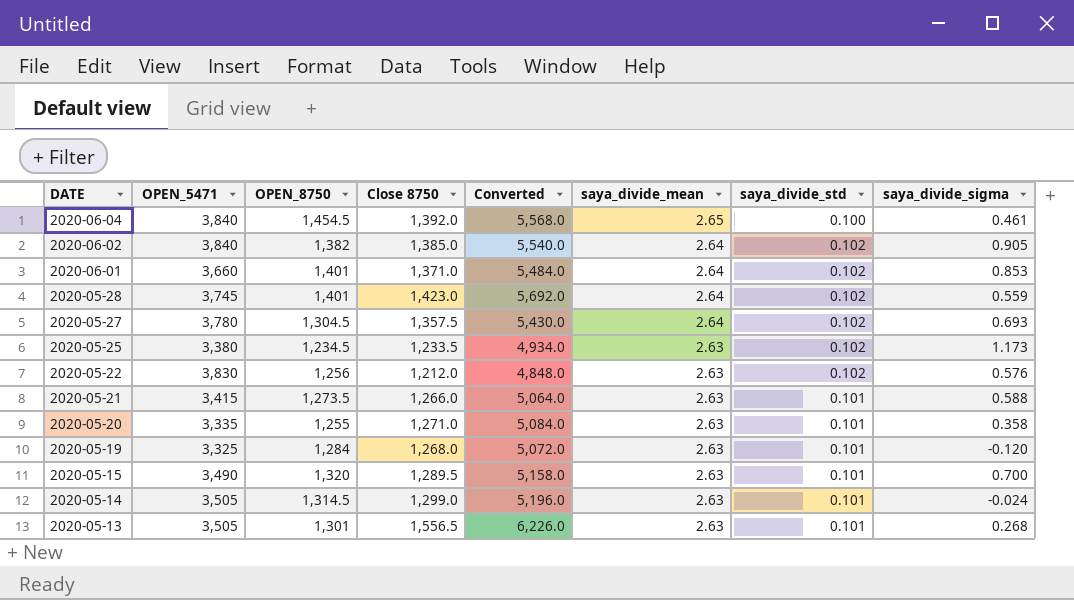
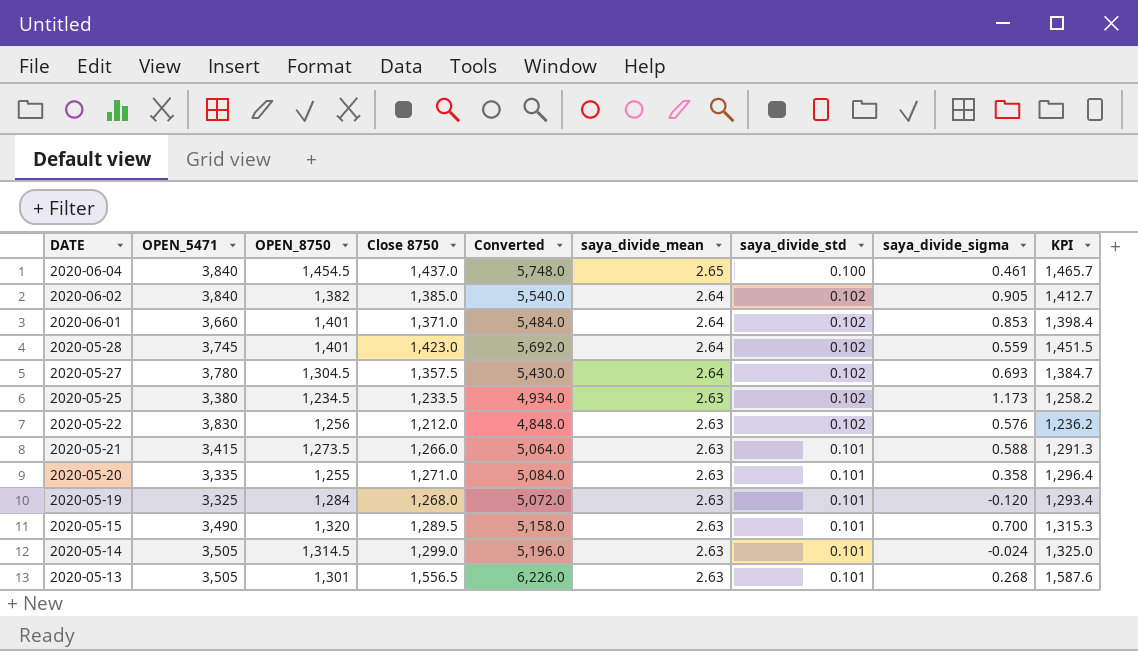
column KPI | formula: none -> [Close 8750] * 1.02
2020-06-04 | Close 8750: 1,392.0 -> 1,437.0
2020-06-04 | Converted: 5,568.0 -> 5,748.0

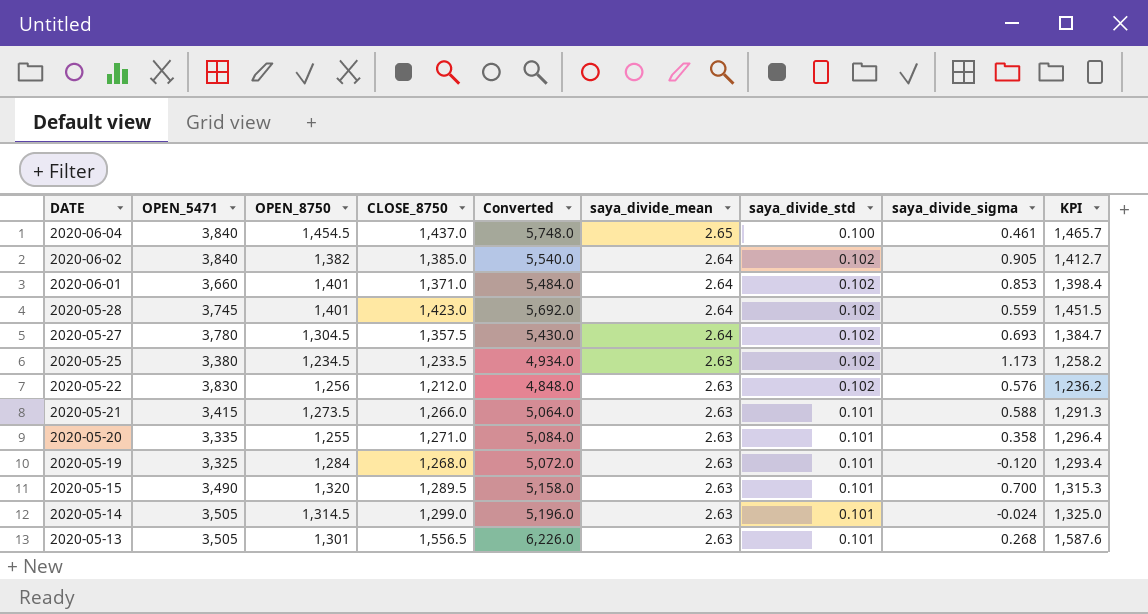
column name: Close 8750 -> CLOSE_8750

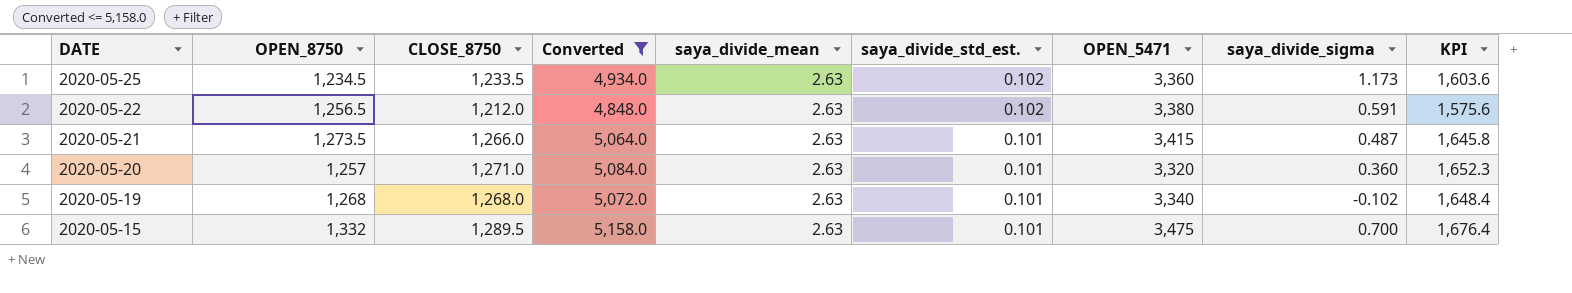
filter: none -> Converted <= 5,158.0
column name: saya_divide_std -> saya_divide_std_est.
column OPEN_5471 | position: 2 -> 7
column KPI | formula: [CLOSE_8750] * 1.02 -> [CLOSE_8750] * 1.3
2020-05-25 | OPEN_5471: 3,380 -> 3,360
2020-05-22 | OPEN_8750: 1,256 -> 1,256.5
2020-05-22 | OPEN_5471: 3,830 -> 3,380
2020-05-22 | saya_divide_sigma: 0.576 -> 0.591
2020-05-21 | saya_divide_sigma: 0.588 -> 0.487
2020-05-20 | OPEN_8750: 1,255 -> 1,257
2020-05-20 | OPEN_5471: 3,335 -> 3,320
2020-05-20 | saya_divide_sigma: 0.358 -> 0.360
2020-05-19 | OPEN_8750: 1,284 -> 1,268
2020-05-19 | OPEN_5471: 3,325 -> 3,340
2020-05-19 | saya_divide_sigma: -0.120 -> -0.102
2020-05-15 | OPEN_8750: 1,320 -> 1,332
2020-05-15 | OPEN_5471: 3,490 -> 3,475

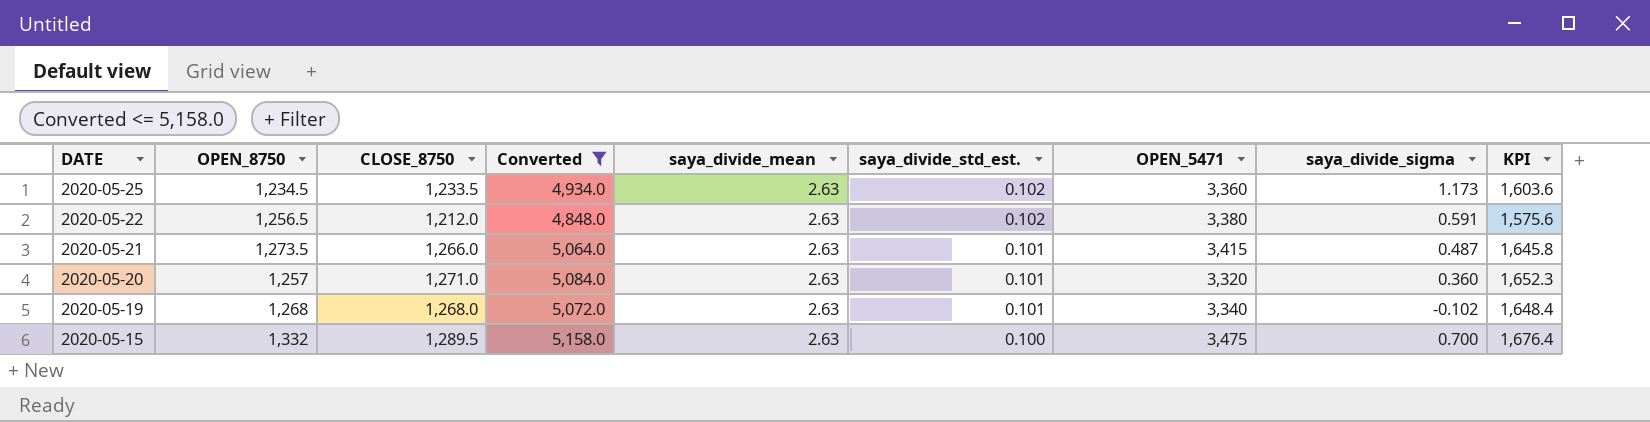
2020-05-15 | saya_divide_std_est.: 0.101 -> 0.100

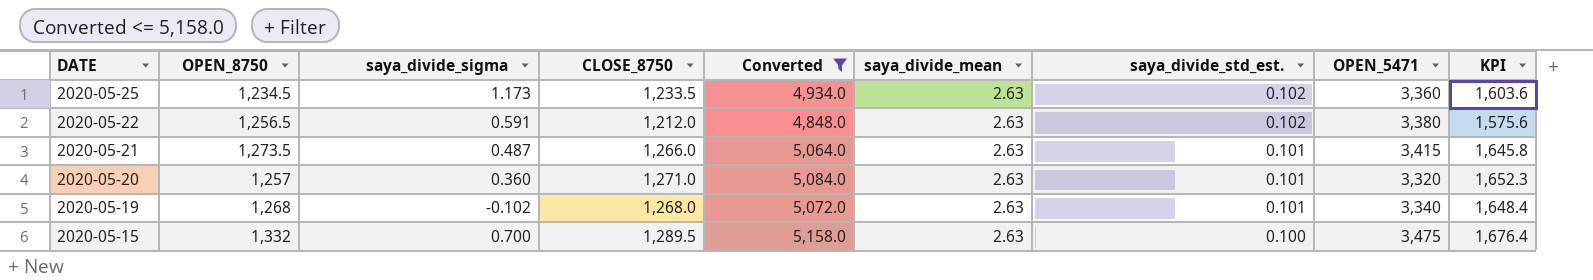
column saya_divide_sigma | position: 8 -> 3

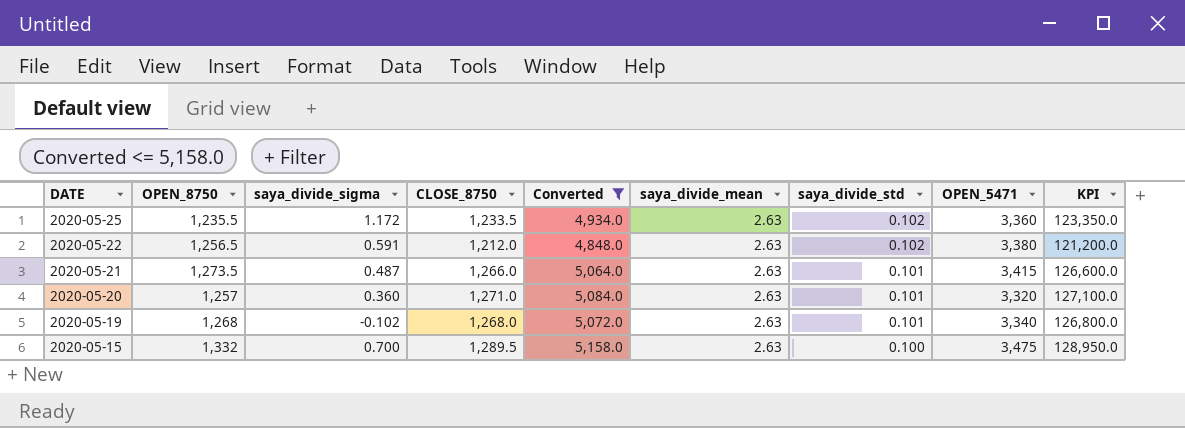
column name: saya_divide_std_est. -> saya_divide_std
column KPI | formula: [CLOSE_8750] * 1.3 -> [CLOSE_8750] * 100
2020-05-25 | OPEN_8750: 1,234.5 -> 1,235.5
2020-05-25 | saya_divide_sigma: 1.173 -> 1.172

